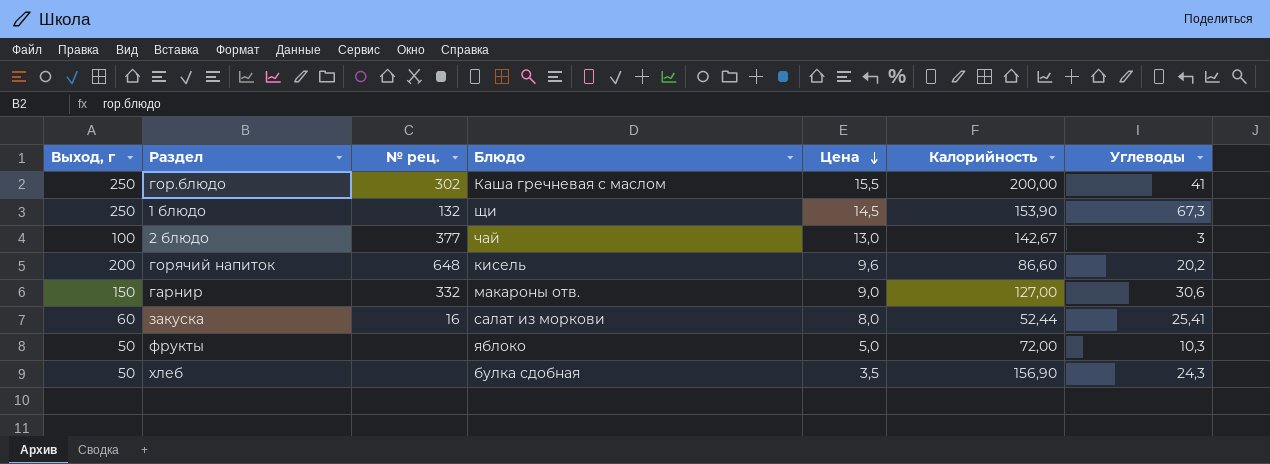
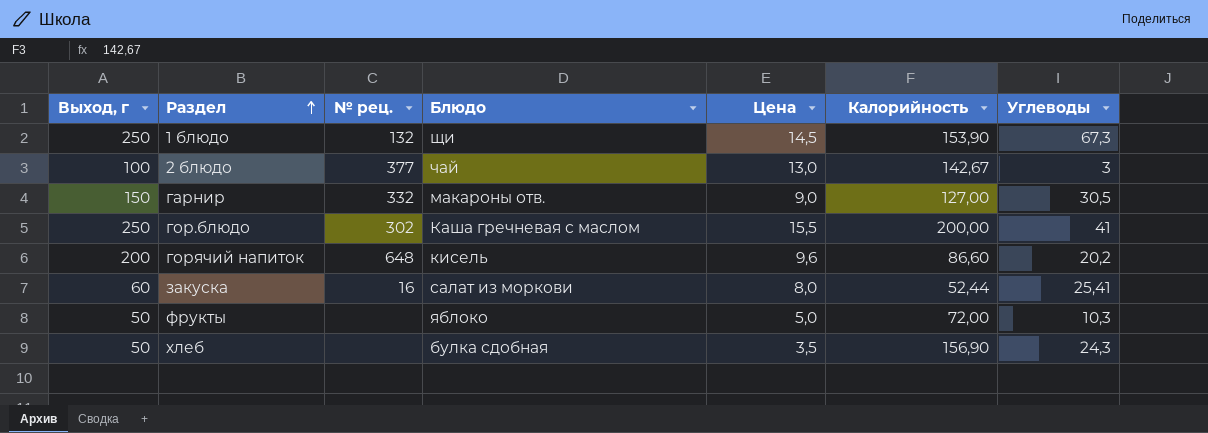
row order: Цена descending -> Раздел ascending
гарнир | Углеводы: 30,6 -> 30,5

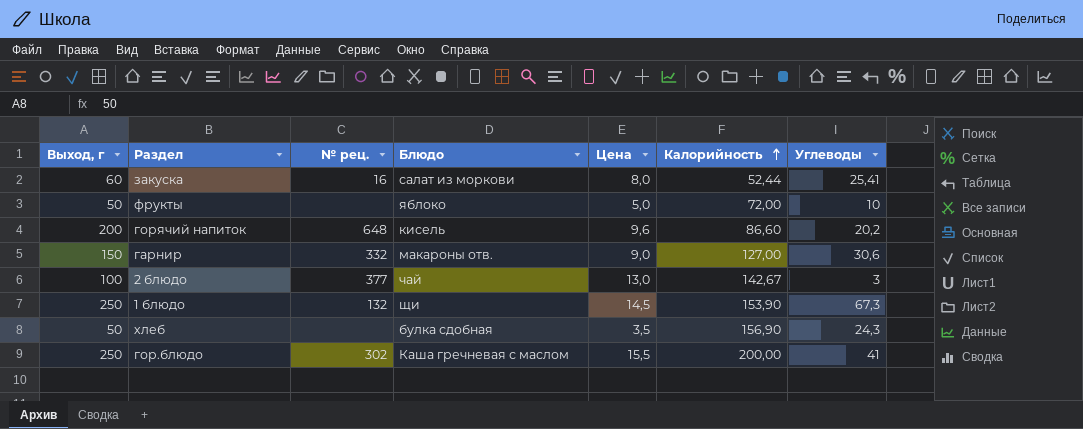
row order: Раздел ascending -> Калорийность ascending
фрукты | Углеводы: 10,3 -> 10
гарнир | Углеводы: 30,5 -> 30,6

